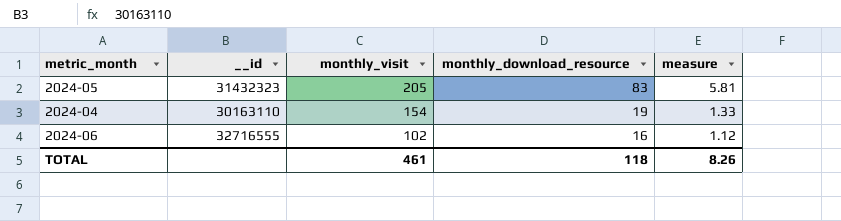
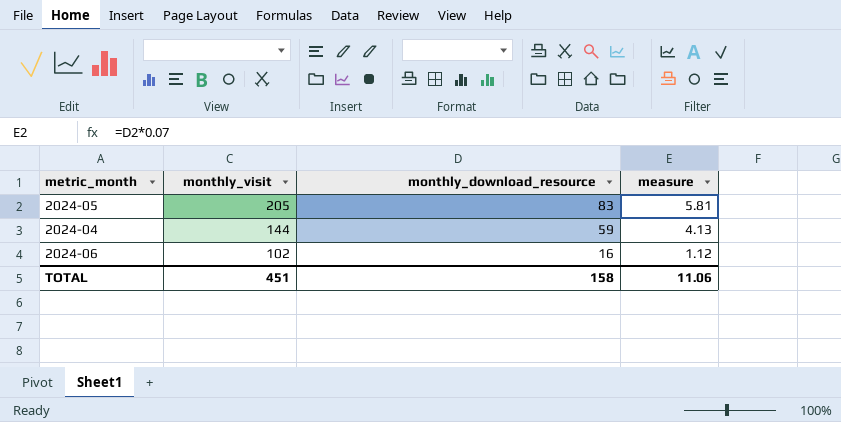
column __id | position: 2 -> none
2024-04 | monthly_visit: 154 -> 144
2024-04 | monthly_download_resource: 19 -> 59
2024-04 | measure: 1.33 -> 4.13
TOTAL | monthly_visit: 461 -> 451
TOTAL | monthly_download_resource: 118 -> 158
TOTAL | measure: 8.26 -> 11.06

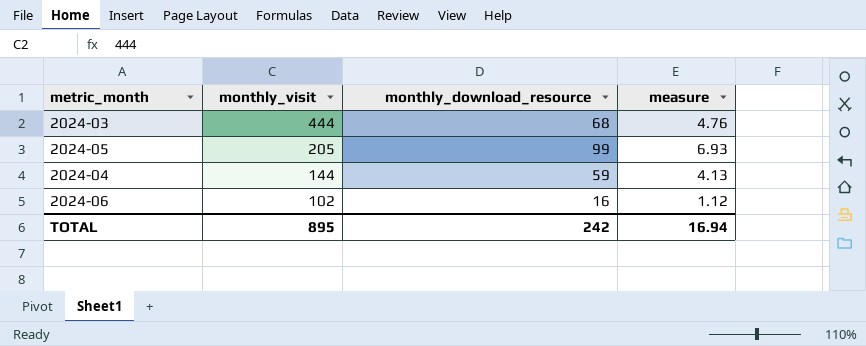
row 2024-03: none -> 444 | 68 | 4.76
2024-05 | monthly_download_resource: 83 -> 99
2024-05 | measure: 5.81 -> 6.93
TOTAL | monthly_visit: 451 -> 895
TOTAL | monthly_download_resource: 158 -> 242
TOTAL | measure: 11.06 -> 16.94

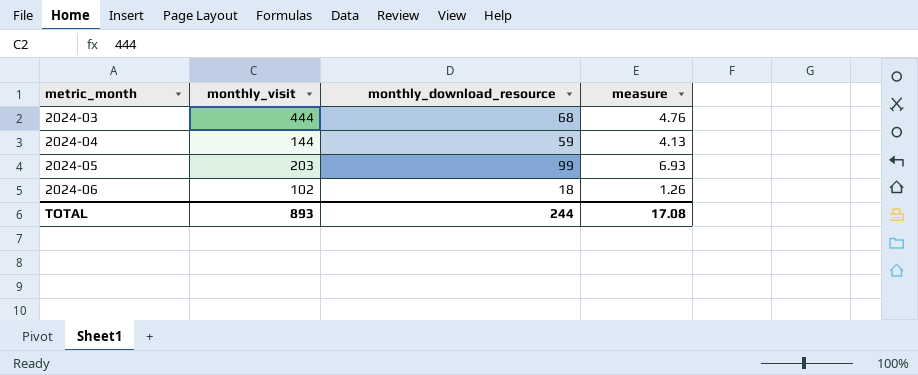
row order: monthly_visit descending -> metric_month ascending
2024-05 | monthly_visit: 205 -> 203
2024-06 | monthly_download_resource: 16 -> 18
2024-06 | measure: 1.12 -> 1.26
TOTAL | monthly_visit: 895 -> 893
TOTAL | monthly_download_resource: 242 -> 244
TOTAL | measure: 16.94 -> 17.08

